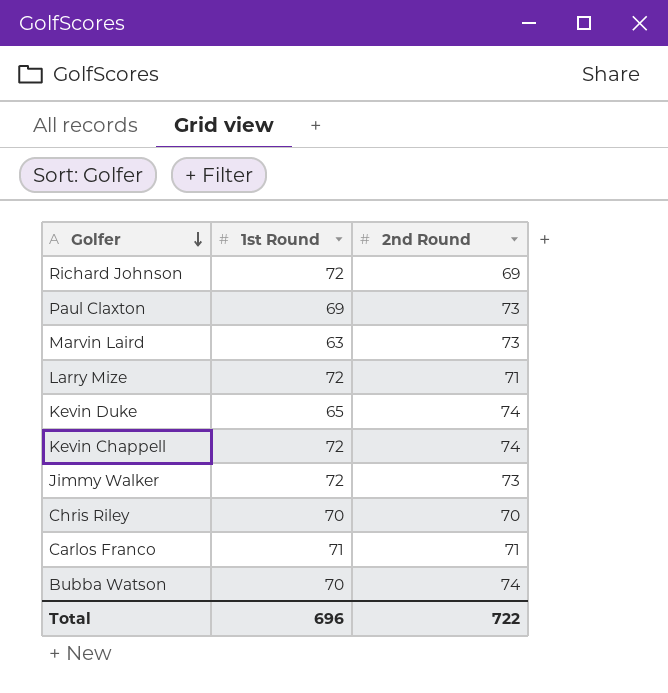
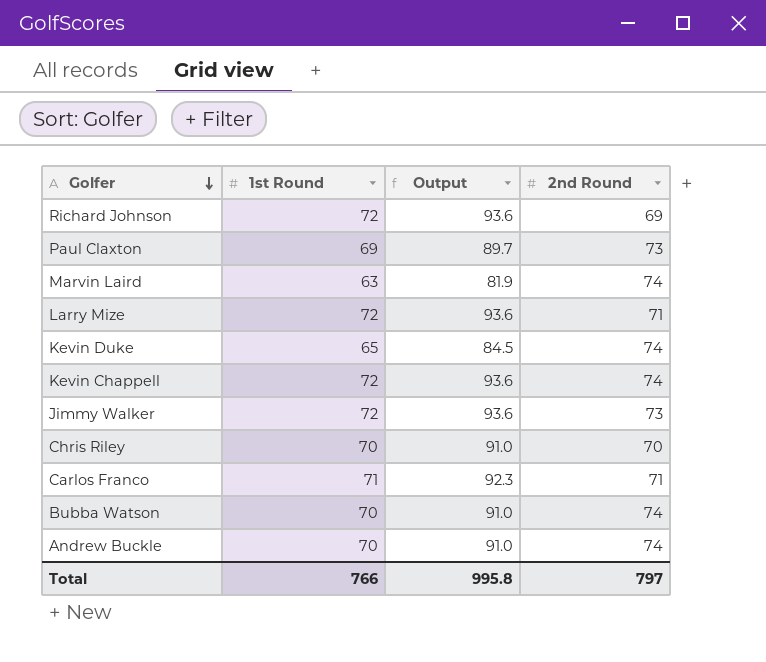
column Output | formula: none -> [1st Round] * 1.3
Marvin Laird | 2nd Round: 73 -> 74
row Andrew Buckle: none -> 70 | 91.0 | 74
Total | 1st Round: 696 -> 766
Total | 2nd Round: 722 -> 797

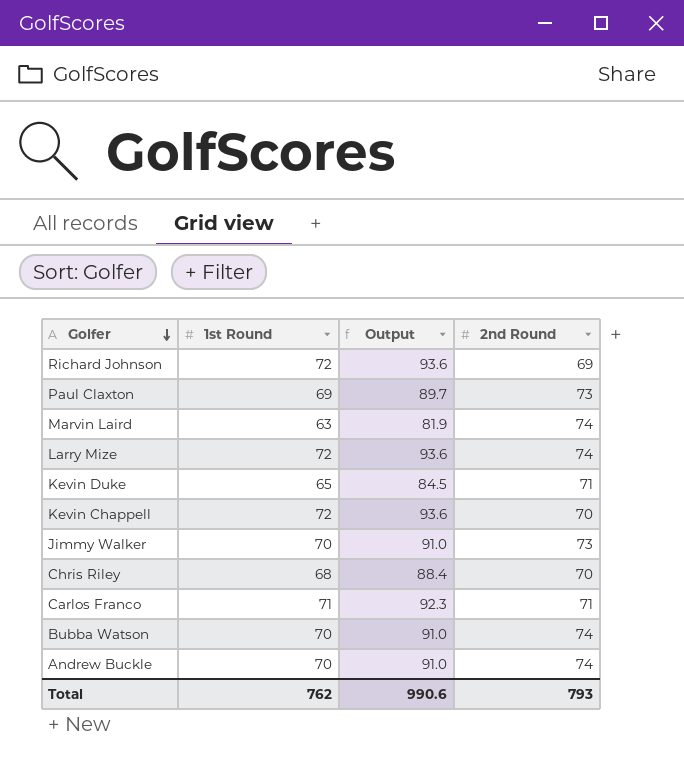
Larry Mize | 2nd Round: 71 -> 74
Kevin Duke | 2nd Round: 74 -> 71
Kevin Chappell | 2nd Round: 74 -> 70
Jimmy Walker | 1st Round: 72 -> 70
Jimmy Walker | Output: 93.6 -> 91.0
Chris Riley | 1st Round: 70 -> 68
Chris Riley | Output: 91.0 -> 88.4
Total | 1st Round: 766 -> 762
Total | Output: 995.8 -> 990.6
Total | 2nd Round: 797 -> 793

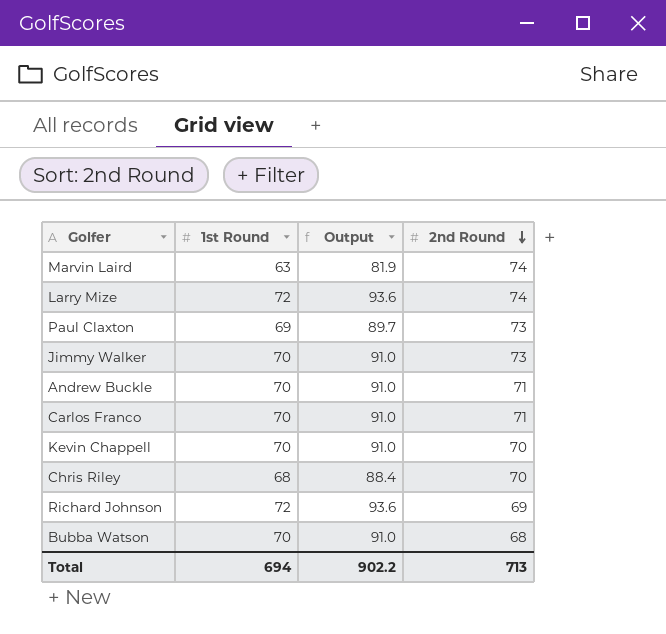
row order: Golfer descending -> 2nd Round descending
row Kevin Duke: 65 | 84.5 | 71 -> none
Andrew Buckle | 2nd Round: 74 -> 71
Carlos Franco | 1st Round: 71 -> 70
Carlos Franco | Output: 92.3 -> 91.0
Kevin Chappell | 1st Round: 72 -> 70
Kevin Chappell | Output: 93.6 -> 91.0
Bubba Watson | 2nd Round: 74 -> 68
Total | 1st Round: 762 -> 694
Total | Output: 990.6 -> 902.2
Total | 2nd Round: 793 -> 713

